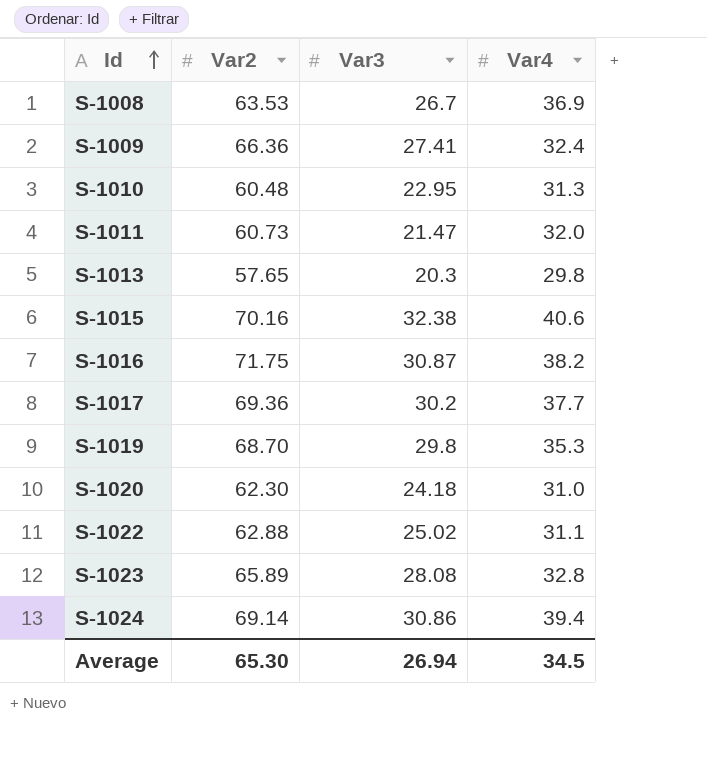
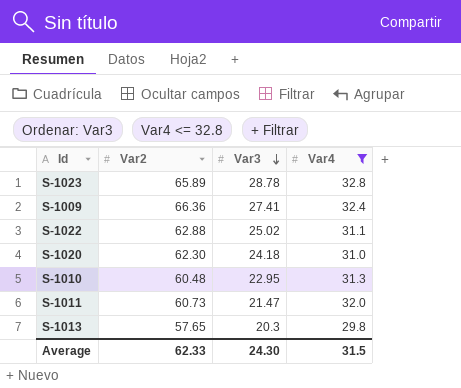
filter: none -> Var4 <= 32.8
row order: Id ascending -> Var3 descending
S-1023 | Var3: 28.08 -> 28.78
Average | Var2: 65.30 -> 62.33
Average | Var3: 26.94 -> 24.30
Average | Var4: 34.5 -> 31.5

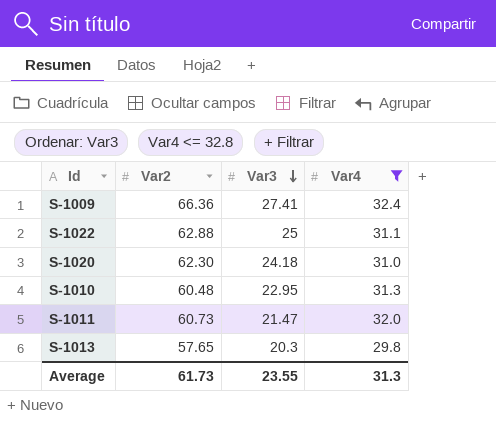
row S-1023: 65.89 | 28.78 | 32.8 -> none
S-1022 | Var3: 25.02 -> 25
Average | Var2: 62.33 -> 61.73
Average | Var3: 24.30 -> 23.55
Average | Var4: 31.5 -> 31.3

